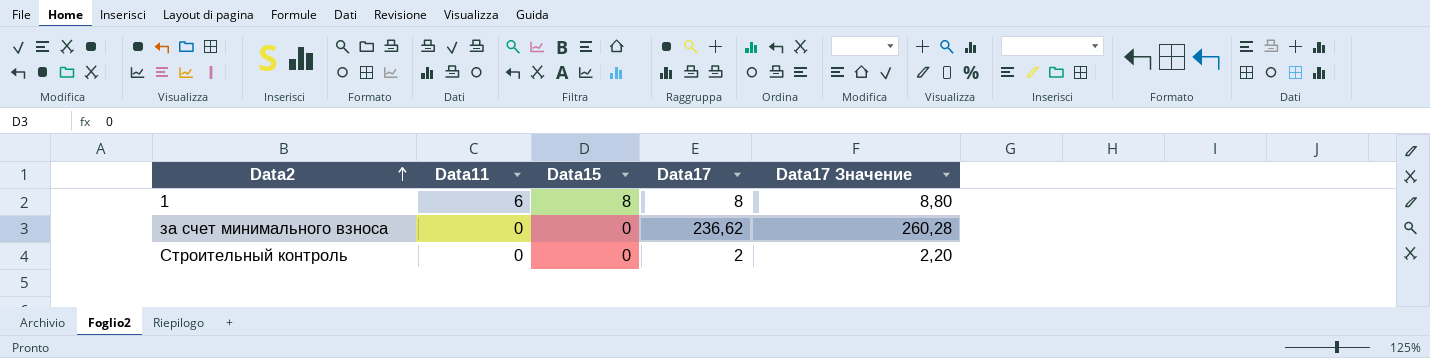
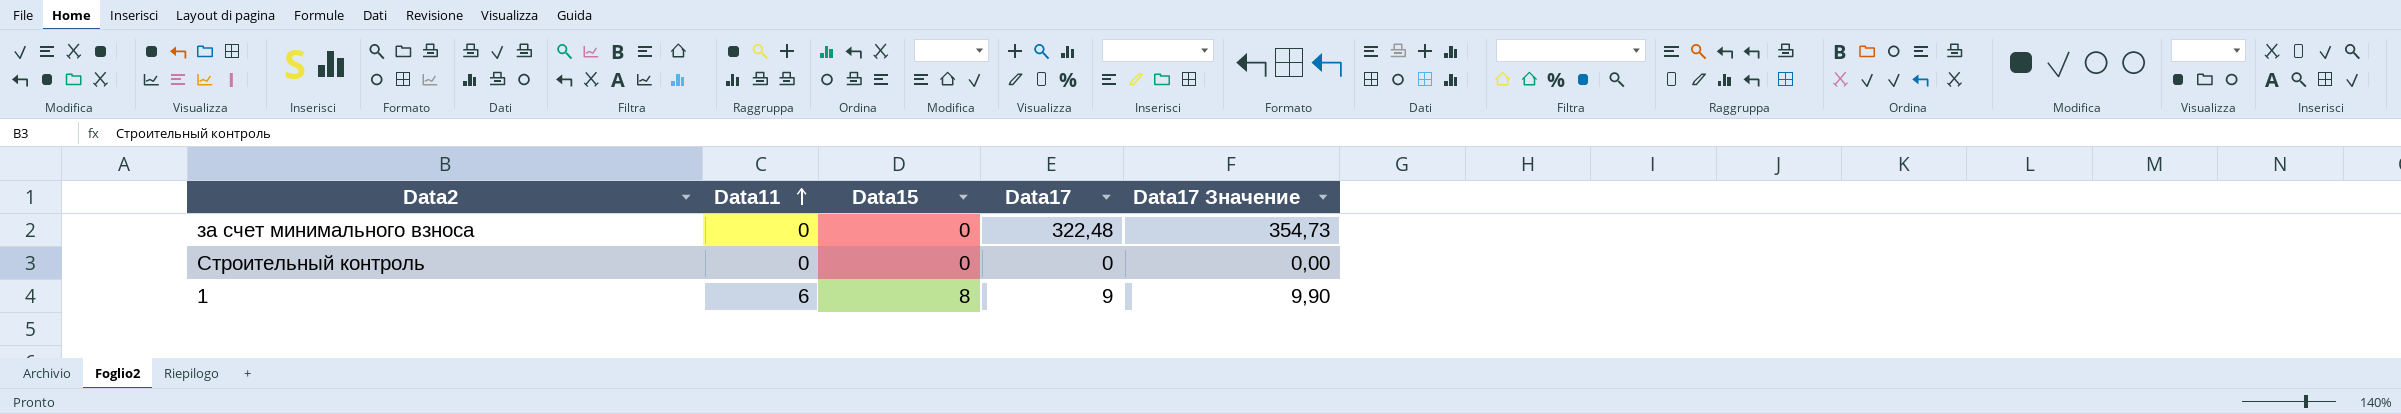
row order: Data2 ascending -> Data11 ascending
за счет минимального взноса | Data17: 236,62 -> 322,48
за счет минимального взноса | Data17 Значение: 260,28 -> 354,73
Строительный контроль | Data17: 2 -> 0
Строительный контроль | Data17 Значение: 2,20 -> 0,00
1 | Data17: 8 -> 9
1 | Data17 Значение: 8,80 -> 9,90

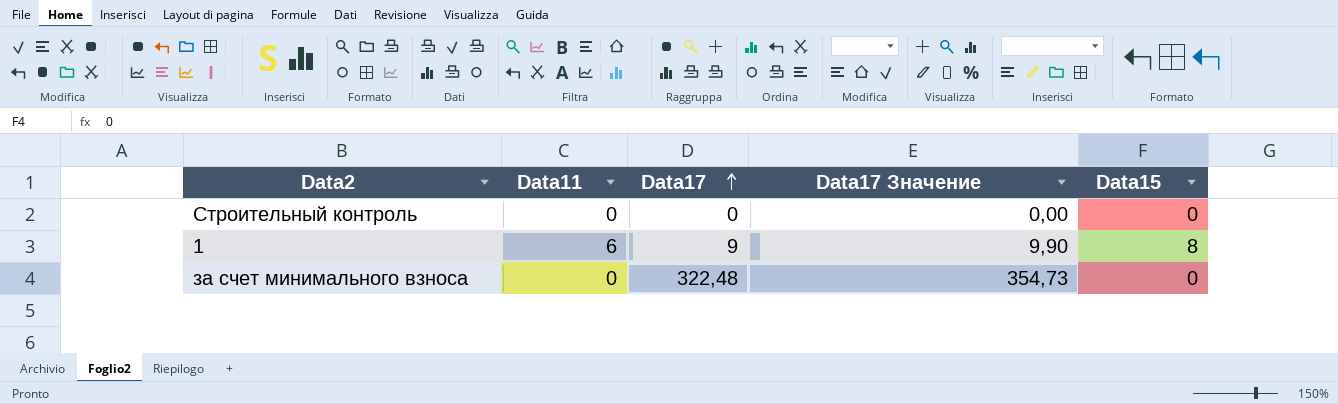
row order: Data11 ascending -> Data17 ascending
column Data15 | position: 3 -> 5

